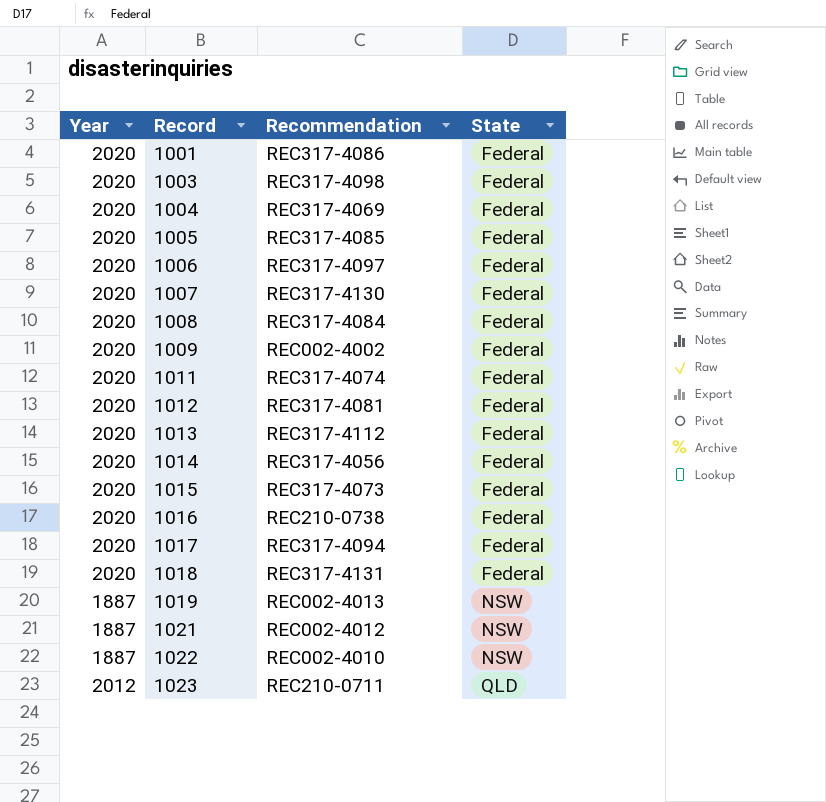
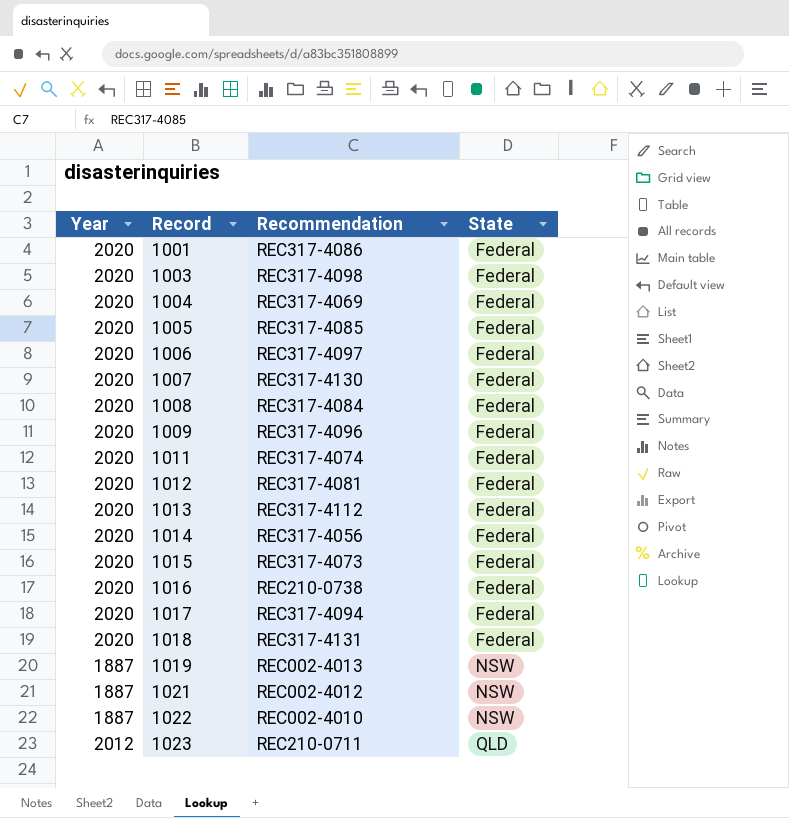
1009 | Recommendation: REC002-4002 -> REC317-4096

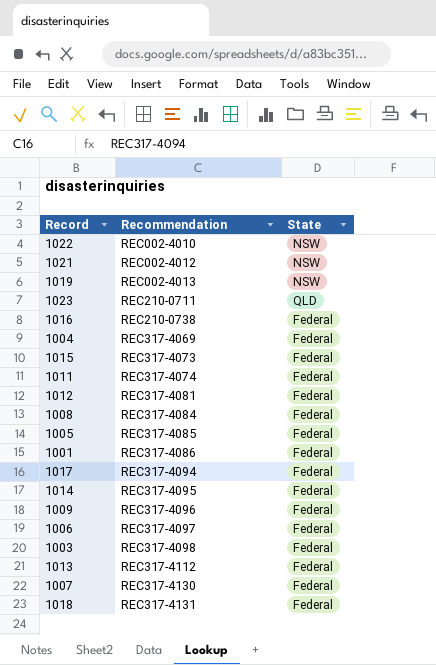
row order: Record ascending -> Recommendation ascending
column Year | position: 1 -> none
1014 | Recommendation: REC317-4056 -> REC317-4095

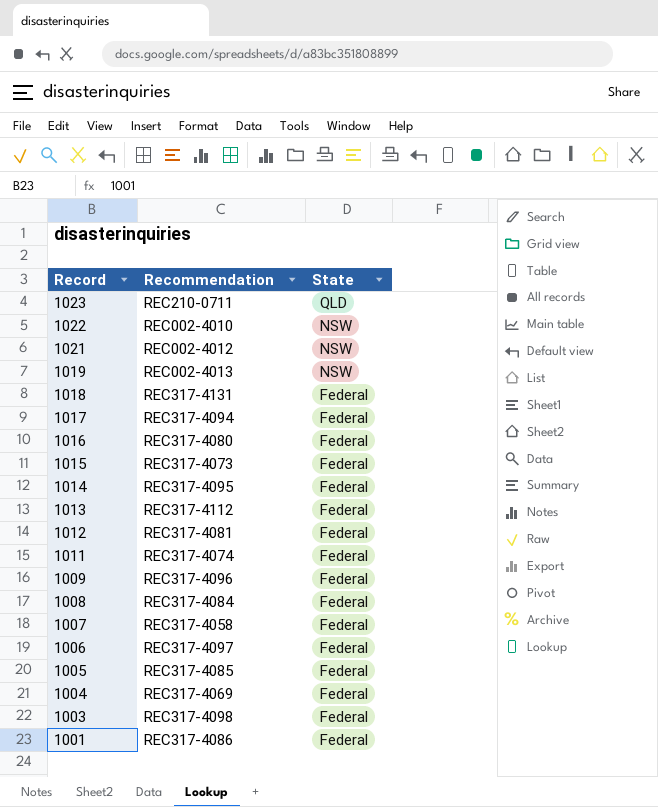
row order: Recommendation ascending -> Record descending
1016 | Recommendation: REC210-0738 -> REC317-4080
1007 | Recommendation: REC317-4130 -> REC317-4058

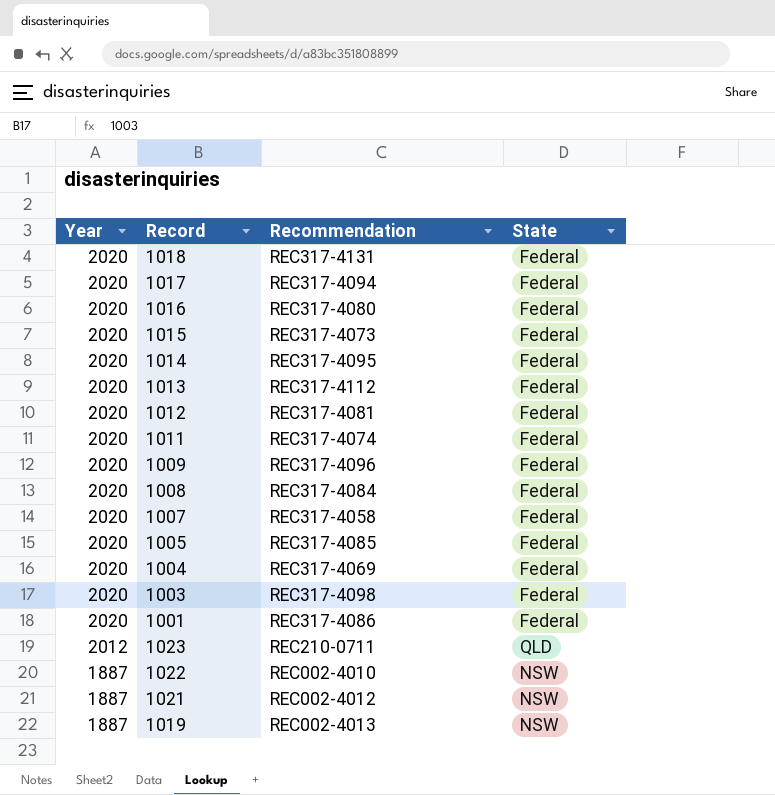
row order: Record descending -> Year descending
column Year | position: none -> 1
row 1006: REC317-4097 | Federal -> none

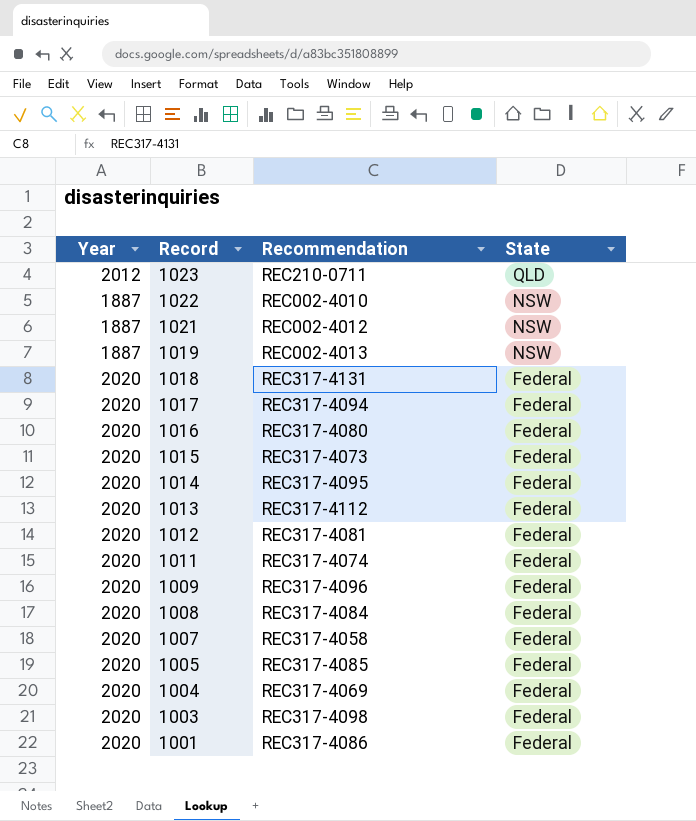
row order: Year descending -> Record descending

